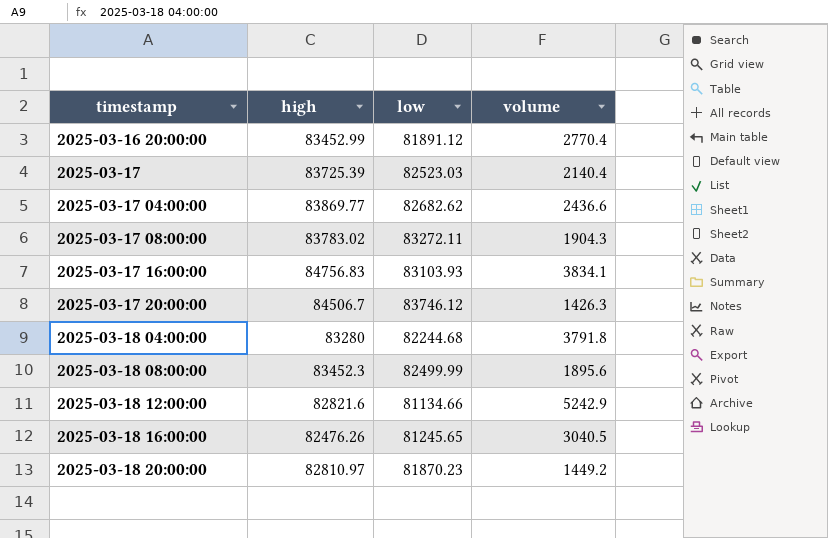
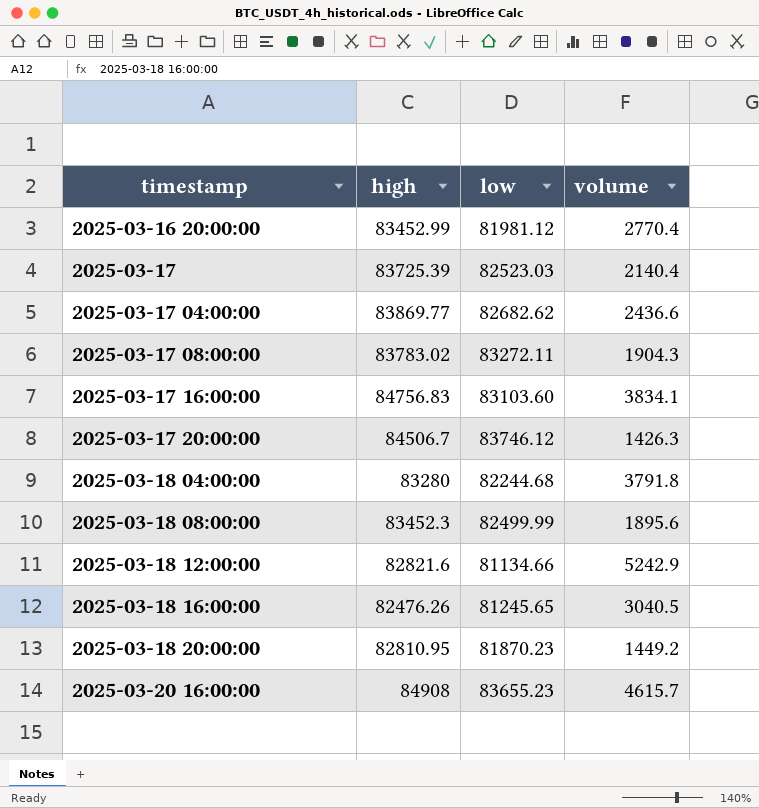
2025-03-16 20:00:00 | low: 81891.12 -> 81981.12
2025-03-17 16:00:00 | low: 83103.93 -> 83103.60
2025-03-18 20:00:00 | high: 82810.97 -> 82810.95
row 2025-03-20 16:00:00: none -> 84908 | 83655.23 | 4615.7

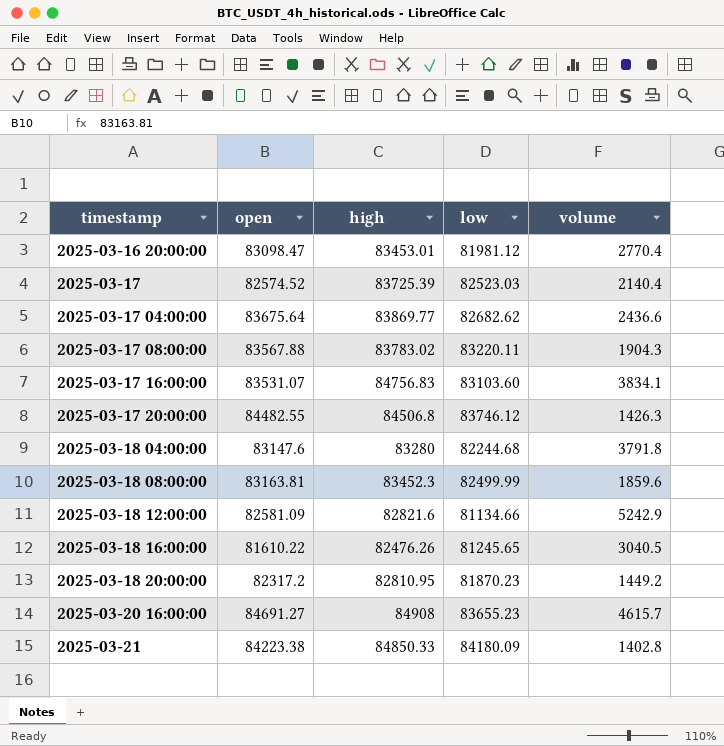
column open | position: none -> 2
2025-03-16 20:00:00 | high: 83452.99 -> 83453.01
2025-03-17 08:00:00 | low: 83272.11 -> 83220.11
2025-03-17 20:00:00 | high: 84506.7 -> 84506.8
2025-03-18 08:00:00 | volume: 1895.6 -> 1859.6
row 2025-03-21: none -> 84223.38 | 84850.33 | 84180.09 | 1402.8

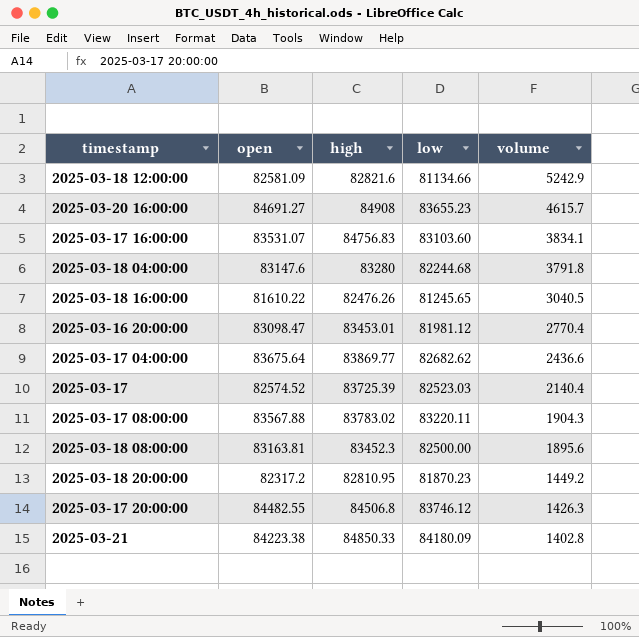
row order: timestamp ascending -> volume descending
2025-03-18 08:00:00 | low: 82499.99 -> 82500.00
2025-03-18 08:00:00 | volume: 1859.6 -> 1895.6

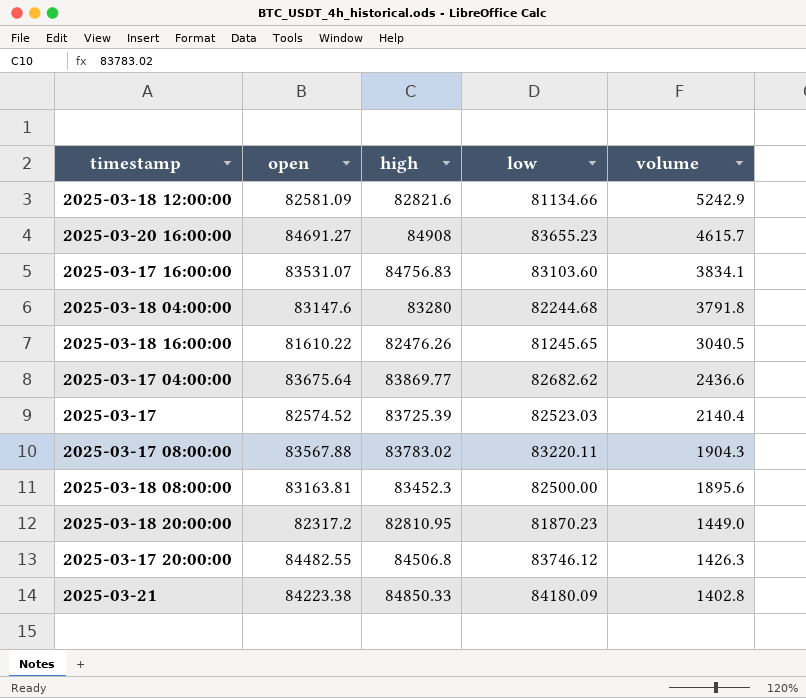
row 2025-03-16 20:00:00: 83098.47 | 83453.01 | 81981.12 | 2770.4 -> none
2025-03-18 20:00:00 | volume: 1449.2 -> 1449.0

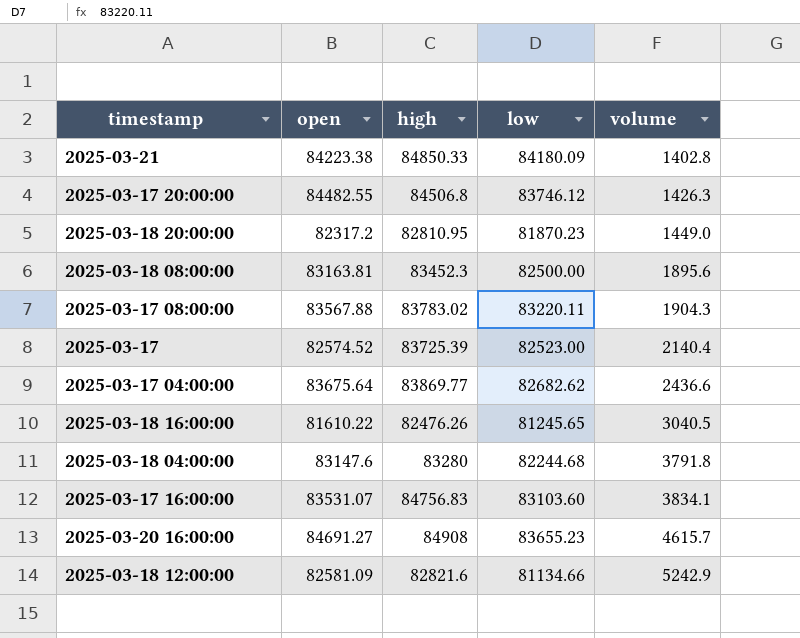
row order: volume descending -> volume ascending
2025-03-17 | low: 82523.03 -> 82523.00

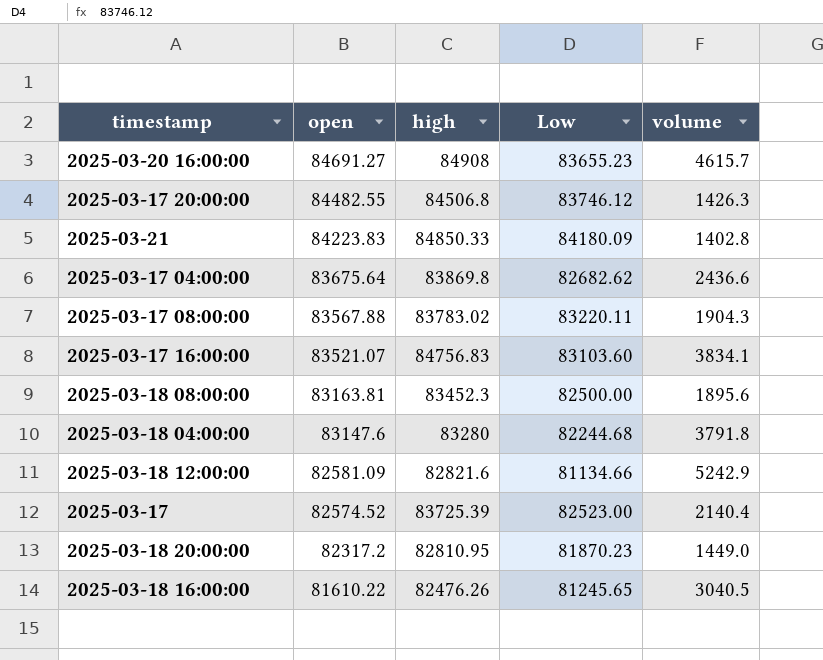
row order: volume ascending -> open descending
column name: low -> Low
2025-03-21 | open: 84223.38 -> 84223.83
2025-03-17 04:00:00 | high: 83869.77 -> 83869.8
2025-03-17 16:00:00 | open: 83531.07 -> 83521.07

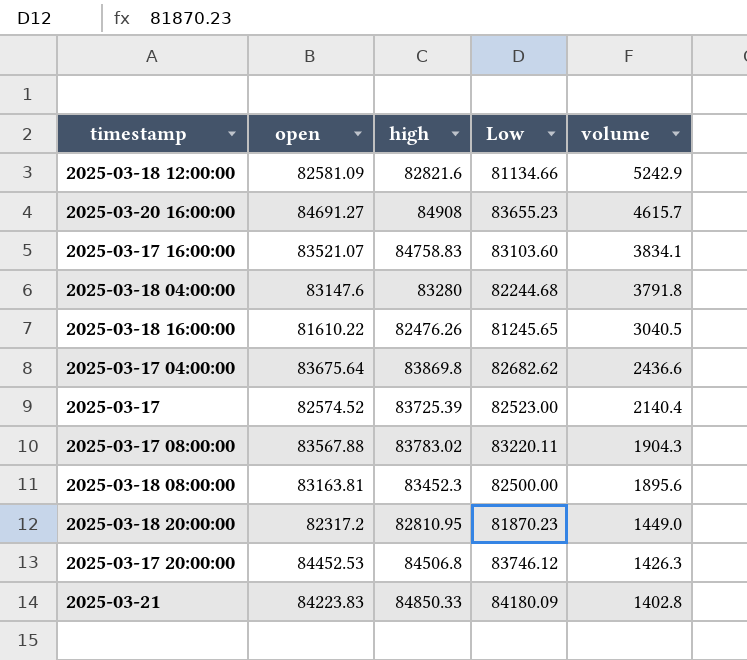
row order: open descending -> volume descending
2025-03-17 16:00:00 | high: 84756.83 -> 84758.83
2025-03-17 20:00:00 | open: 84482.55 -> 84452.53

